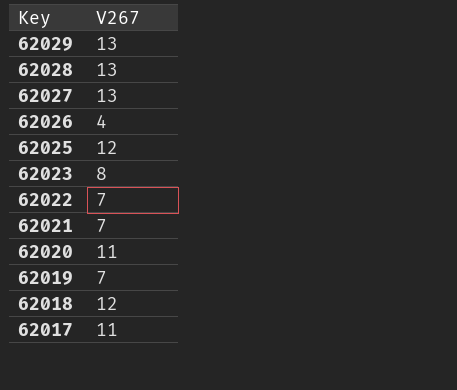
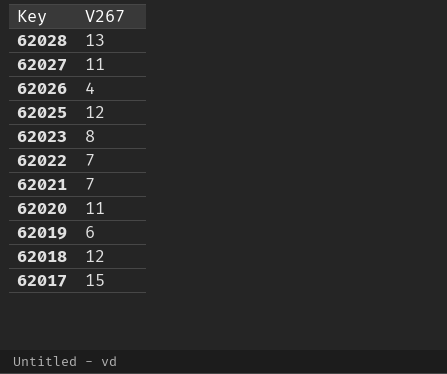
row 62029: 13 -> none
62027 | V267: 13 -> 11
62019 | V267: 7 -> 6
62017 | V267: 11 -> 15

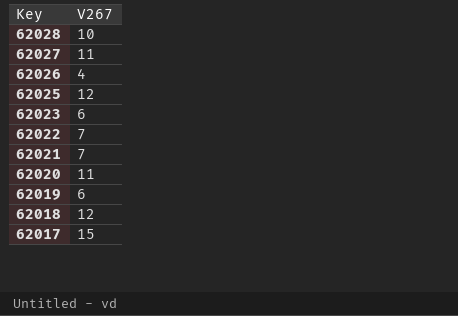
62028 | V267: 13 -> 10
62023 | V267: 8 -> 6

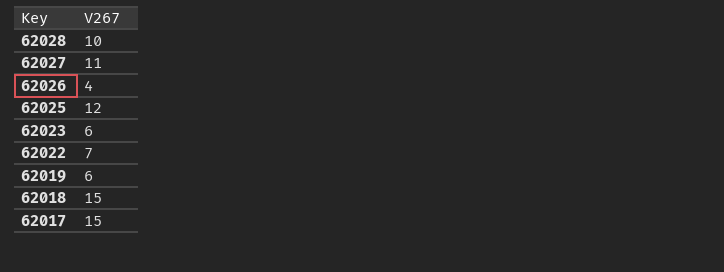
row 62021: 7 -> none
row 62020: 11 -> none
62018 | V267: 12 -> 15

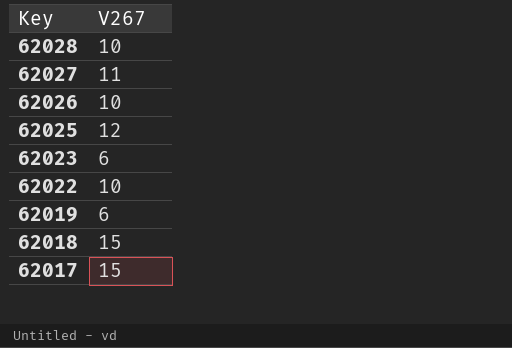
62026 | V267: 4 -> 10
62022 | V267: 7 -> 10

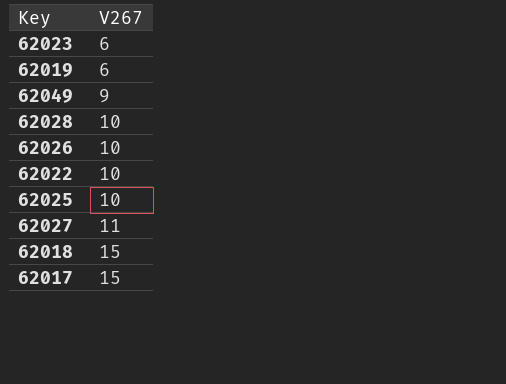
row order: Key descending -> V267 ascending
row 62049: none -> 9
62025 | V267: 12 -> 10

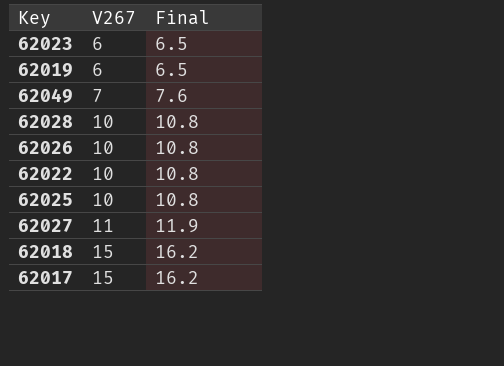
column Final | formula: none -> [V267] * 1.08
62049 | V267: 9 -> 7

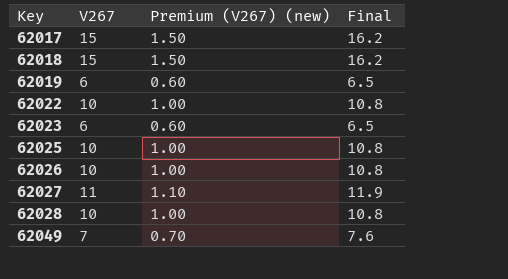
row order: V267 ascending -> Key ascending
column Premium (V267) (new) | formula: none -> [V267] * 0.1

